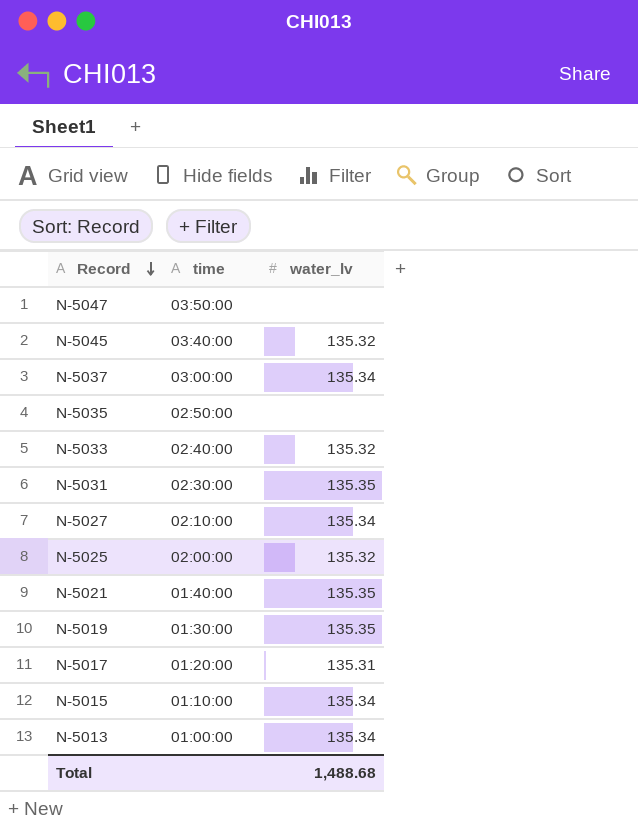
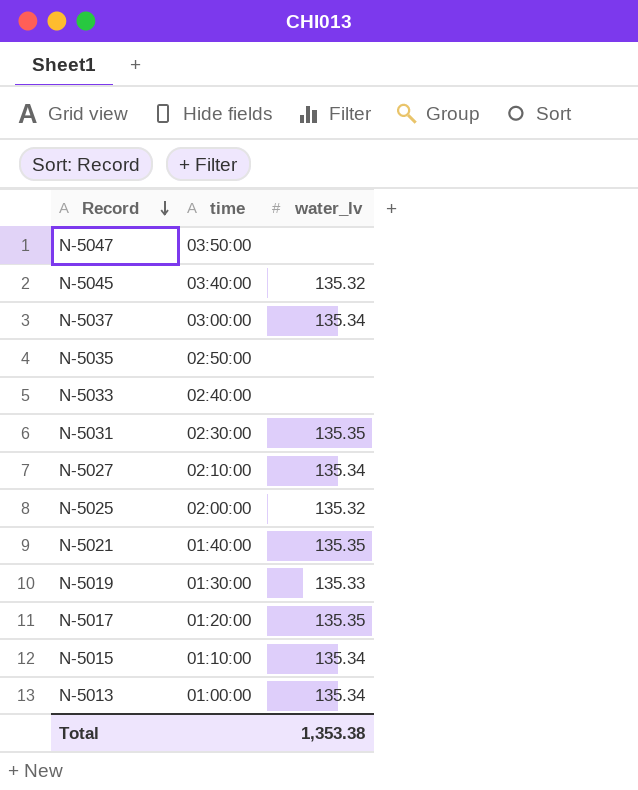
N-5033 | water_lv: 135.32 -> none
N-5019 | water_lv: 135.35 -> 135.33
N-5017 | water_lv: 135.31 -> 135.35
Total | water_lv: 1,488.68 -> 1,353.38

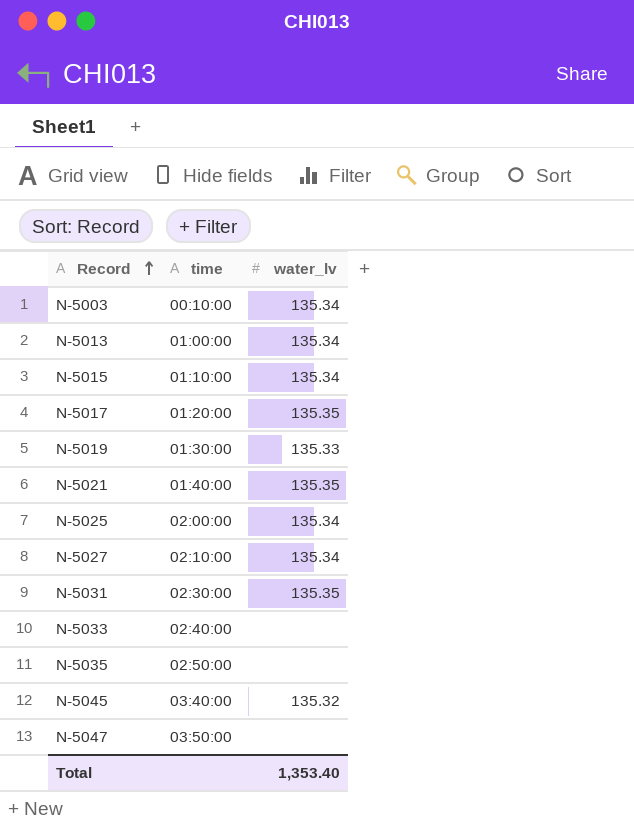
row order: Record descending -> Record ascending
row N-5037: 03:00:00 | 135.34 -> none
row N-5003: none -> 00:10:00 | 135.34
N-5025 | water_lv: 135.32 -> 135.34
Total | water_lv: 1,353.38 -> 1,353.40

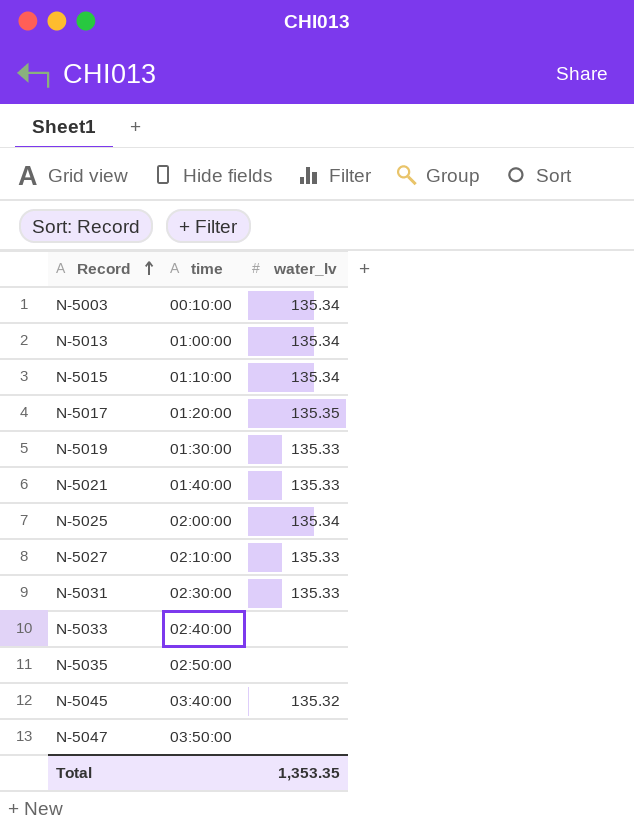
N-5021 | water_lv: 135.35 -> 135.33
N-5027 | water_lv: 135.34 -> 135.33
N-5031 | water_lv: 135.35 -> 135.33
Total | water_lv: 1,353.40 -> 1,353.35

